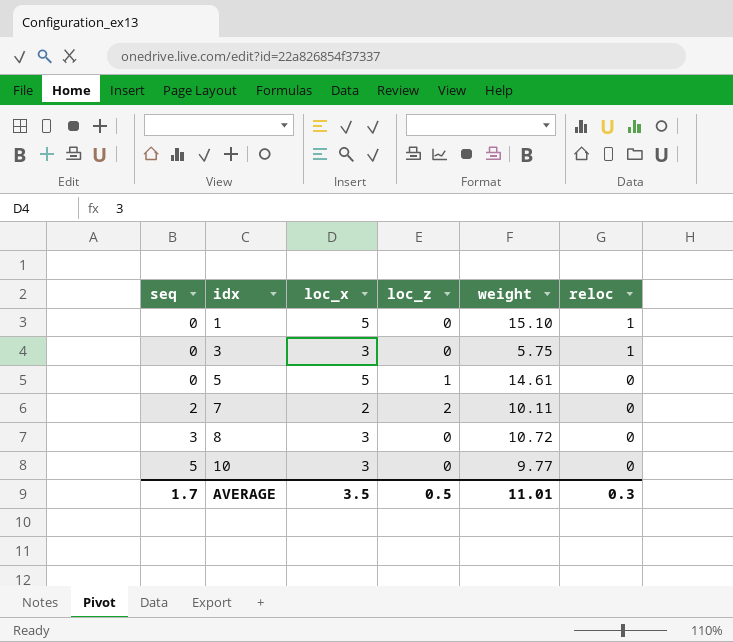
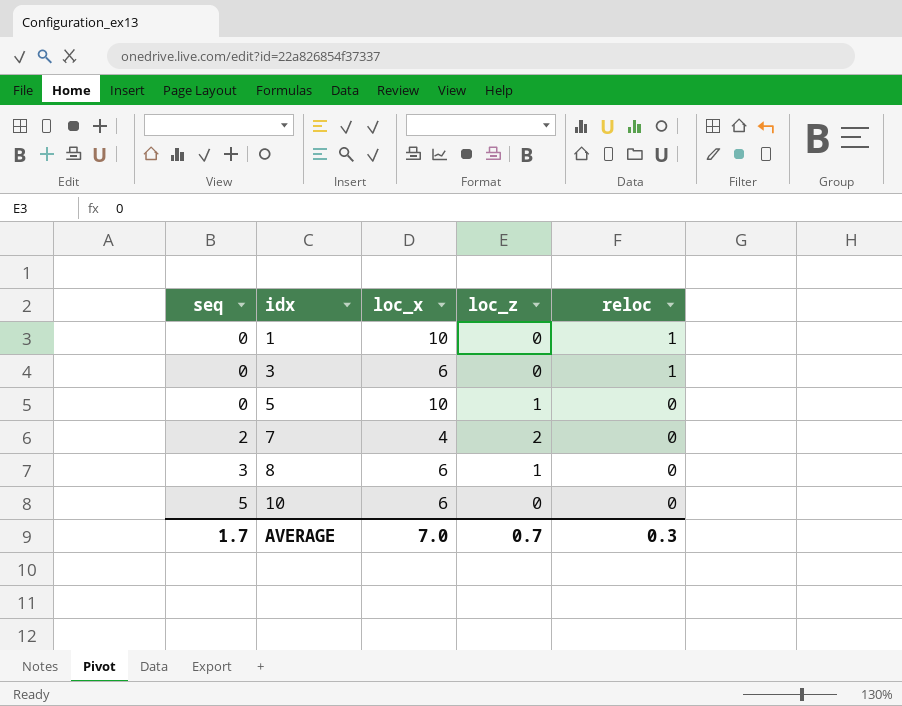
column weight | position: 5 -> none
1 | loc_x: 5 -> 10
3 | loc_x: 3 -> 6
5 | loc_x: 5 -> 10
7 | loc_x: 2 -> 4
8 | loc_x: 3 -> 6
8 | loc_z: 0 -> 1
10 | loc_x: 3 -> 6
AVERAGE | loc_x: 3.5 -> 7.0
AVERAGE | loc_z: 0.5 -> 0.7

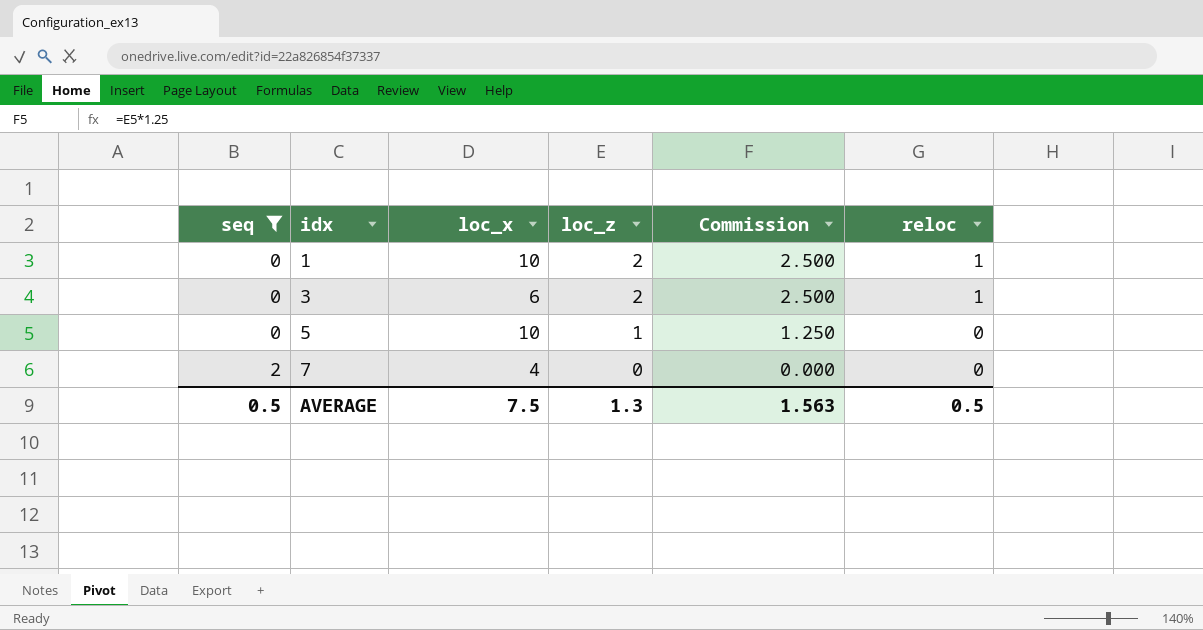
filter: none -> seq <= 2
column Commission | formula: none -> [loc_z] * 1.25
1 | loc_z: 0 -> 2
3 | loc_z: 0 -> 2
7 | loc_z: 2 -> 0
AVERAGE | seq: 1.7 -> 0.5
AVERAGE | loc_x: 7.0 -> 7.5
AVERAGE | loc_z: 0.7 -> 1.3
AVERAGE | reloc: 0.3 -> 0.5

